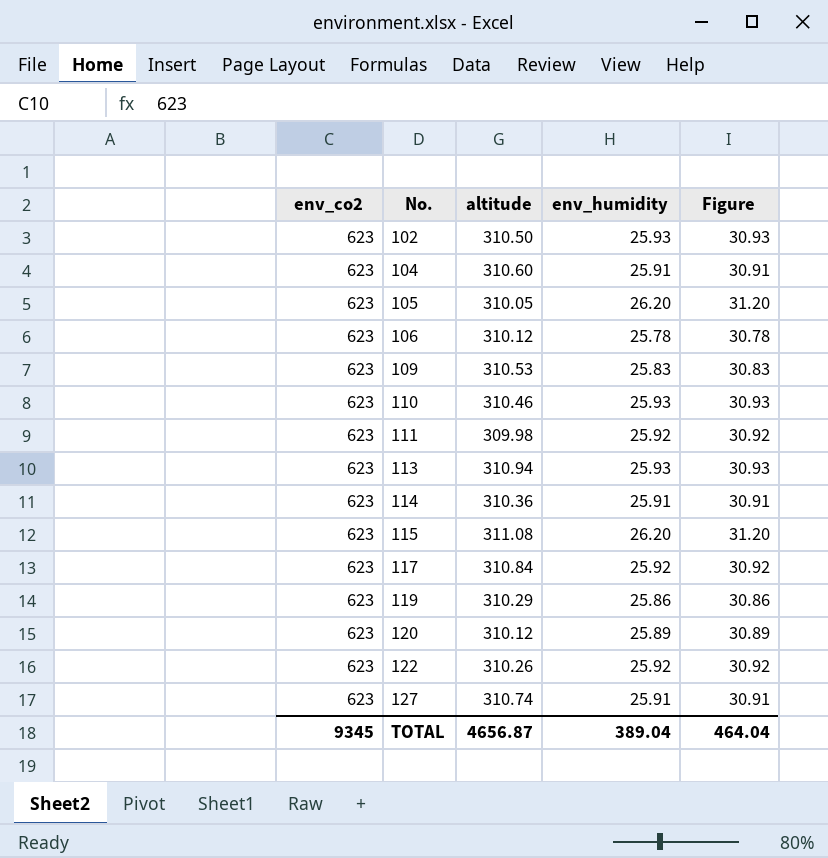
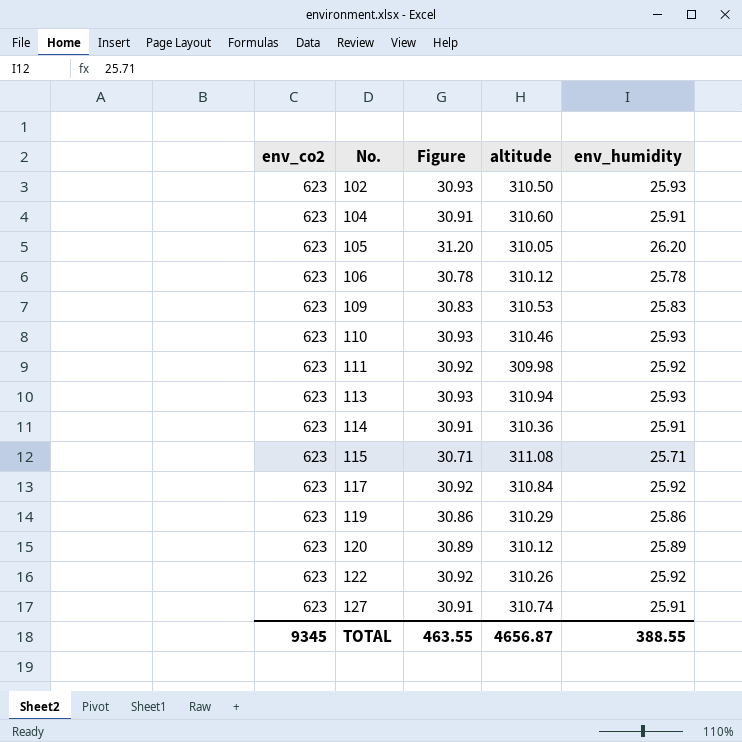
column Figure | position: 5 -> 3
115 | Figure: 31.20 -> 30.71
115 | env_humidity: 26.20 -> 25.71
TOTAL | Figure: 464.04 -> 463.55
TOTAL | env_humidity: 389.04 -> 388.55

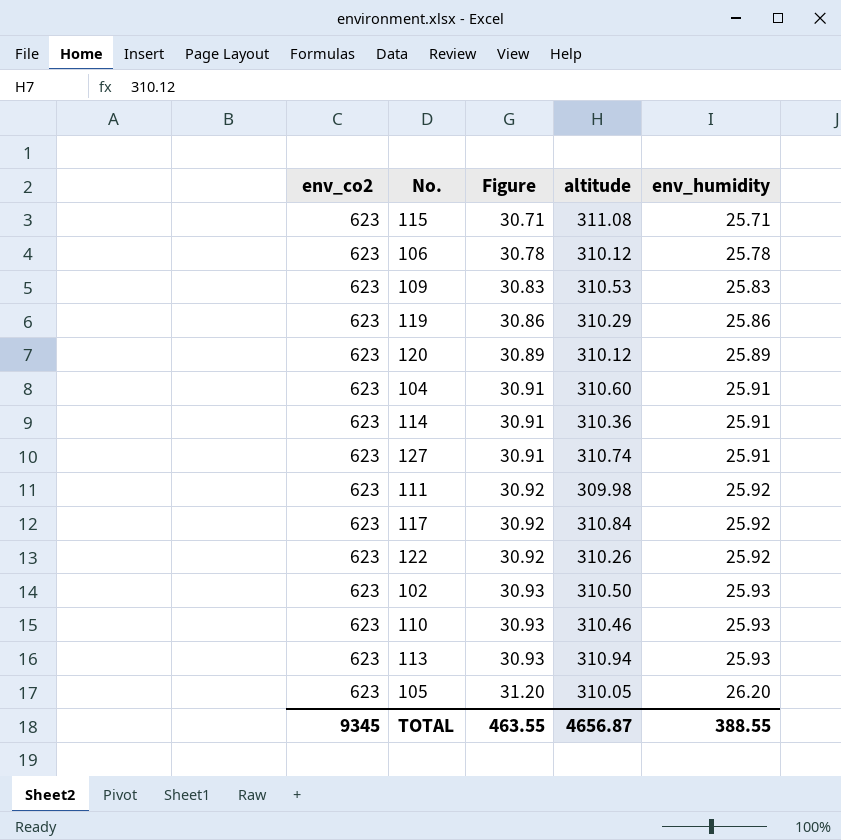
row order: No. ascending -> Figure ascending

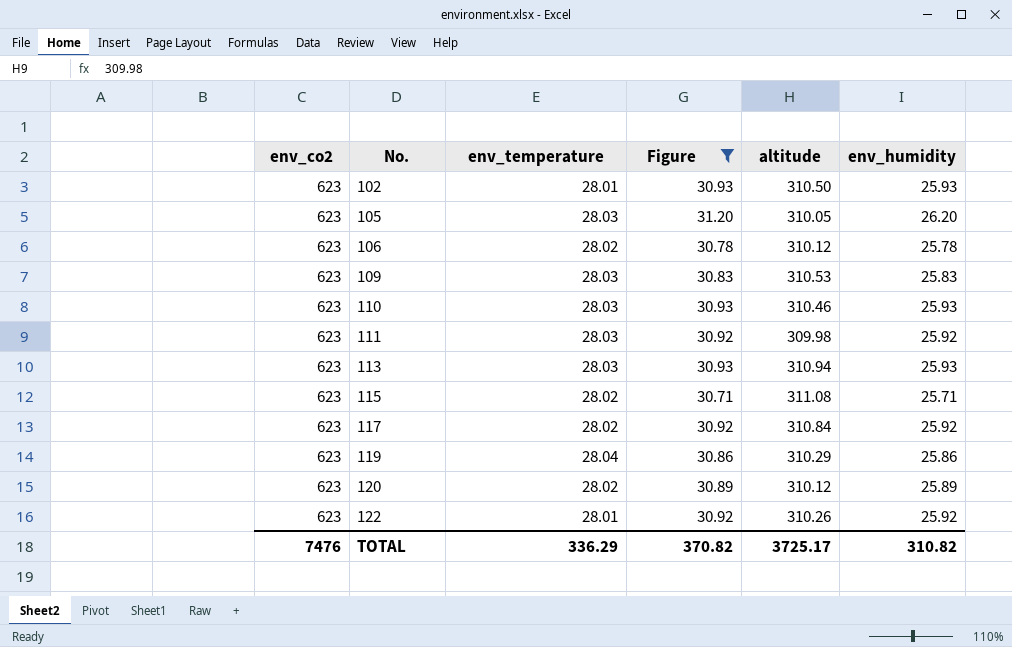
filter: none -> Figure != 30.91
row order: Figure ascending -> No. ascending
column env_temperature | position: none -> 3
TOTAL | env_co2: 9345 -> 7476
TOTAL | Figure: 463.55 -> 370.82
TOTAL | altitude: 4656.87 -> 3725.17
TOTAL | env_humidity: 388.55 -> 310.82

